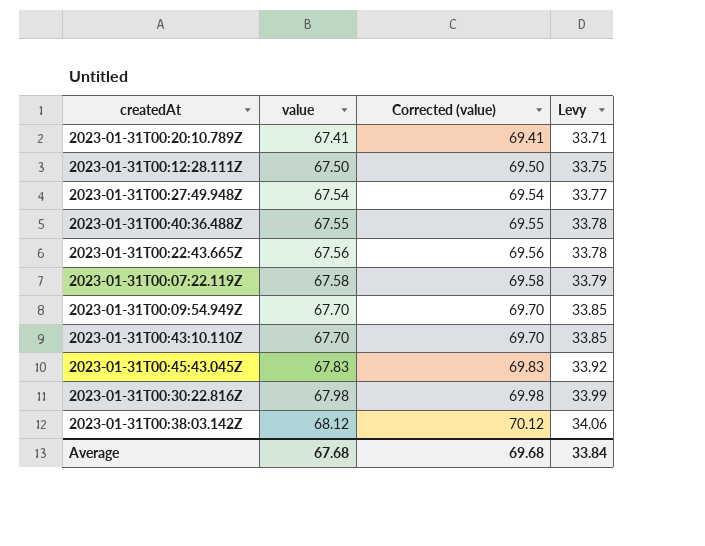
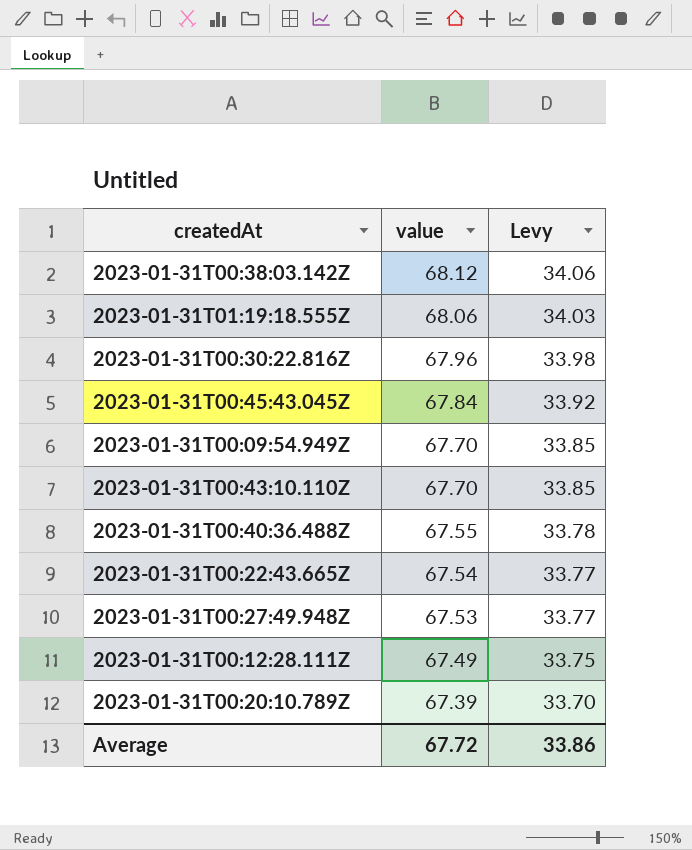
row order: value ascending -> value descending
column Corrected (value) | formula: [value] + 2 -> none
row 2023-01-31T00:07:22.119Z: 67.58 | 69.58 | 33.79 -> none
row 2023-01-31T01:19:18.555Z: none -> 68.06 | 34.03
2023-01-31T00:30:22.816Z | value: 67.98 -> 67.96
2023-01-31T00:30:22.816Z | Levy: 33.99 -> 33.98
2023-01-31T00:45:43.045Z | value: 67.83 -> 67.84
2023-01-31T00:22:43.665Z | value: 67.56 -> 67.54
2023-01-31T00:22:43.665Z | Levy: 33.78 -> 33.77
2023-01-31T00:27:49.948Z | value: 67.54 -> 67.53
2023-01-31T00:12:28.111Z | value: 67.50 -> 67.49
2023-01-31T00:20:10.789Z | value: 67.41 -> 67.39
2023-01-31T00:20:10.789Z | Levy: 33.71 -> 33.70
Average | value: 67.68 -> 67.72
Average | Levy: 33.84 -> 33.86

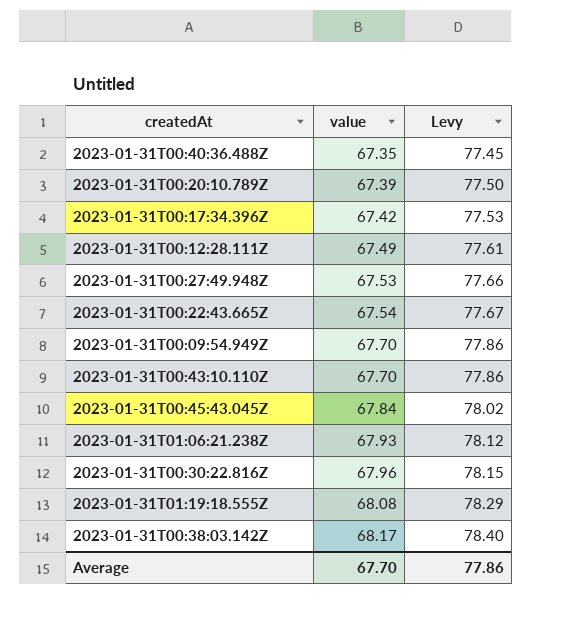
row order: value descending -> value ascending
column Levy | formula: [value] * 0.5 -> [value] * 1.15
2023-01-31T00:40:36.488Z | value: 67.55 -> 67.35
row 2023-01-31T00:17:34.396Z: none -> 67.42 | 77.53
row 2023-01-31T01:06:21.238Z: none -> 67.93 | 78.12
2023-01-31T01:19:18.555Z | value: 68.06 -> 68.08
2023-01-31T00:38:03.142Z | value: 68.12 -> 68.17
Average | value: 67.72 -> 67.70
Average | Levy: 33.86 -> 77.86

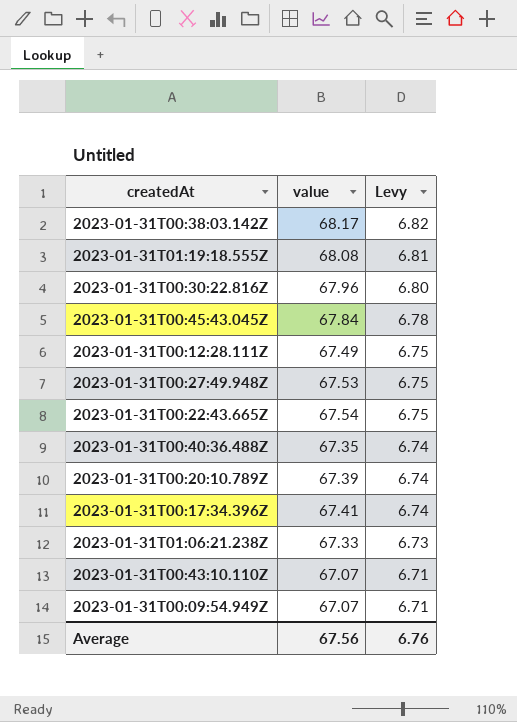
row order: value ascending -> Levy descending
column Levy | formula: [value] * 1.15 -> [value] * 0.1
2023-01-31T00:17:34.396Z | value: 67.42 -> 67.41
2023-01-31T01:06:21.238Z | value: 67.93 -> 67.33
2023-01-31T00:43:10.110Z | value: 67.70 -> 67.07
2023-01-31T00:09:54.949Z | value: 67.70 -> 67.07
Average | value: 67.70 -> 67.56
Average | Levy: 77.86 -> 6.76

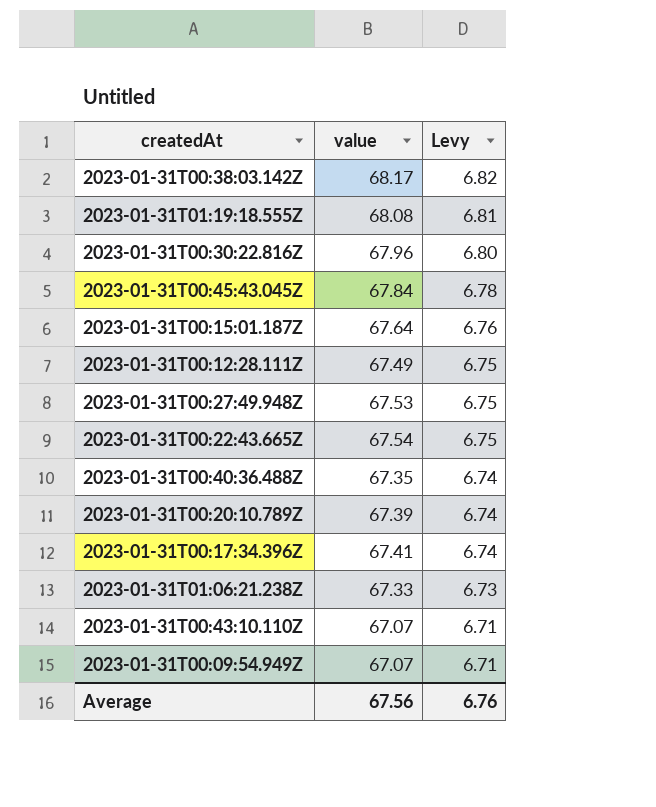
row 2023-01-31T00:15:01.187Z: none -> 67.64 | 6.76

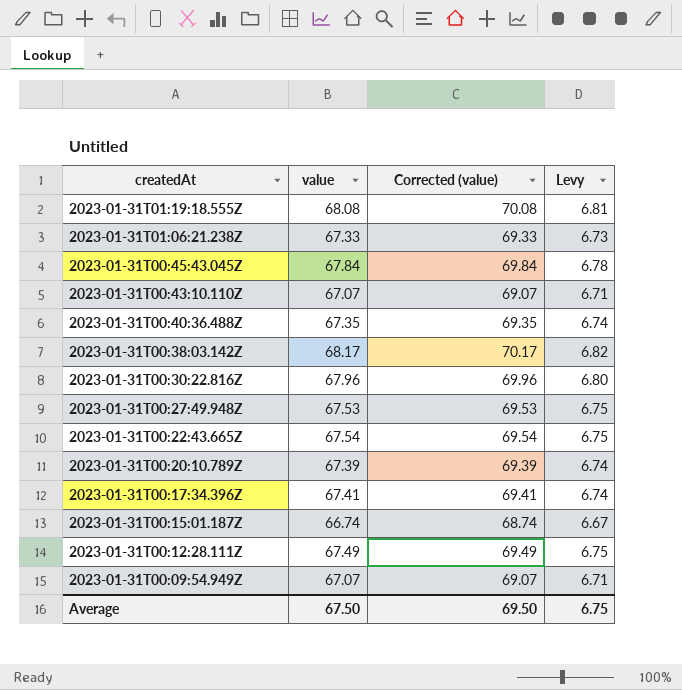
row order: Levy descending -> createdAt descending
column Corrected (value) | formula: none -> [value] + 2
2023-01-31T00:15:01.187Z | value: 67.64 -> 66.74
2023-01-31T00:15:01.187Z | Levy: 6.76 -> 6.67
Average | value: 67.56 -> 67.50
Average | Levy: 6.76 -> 6.75

